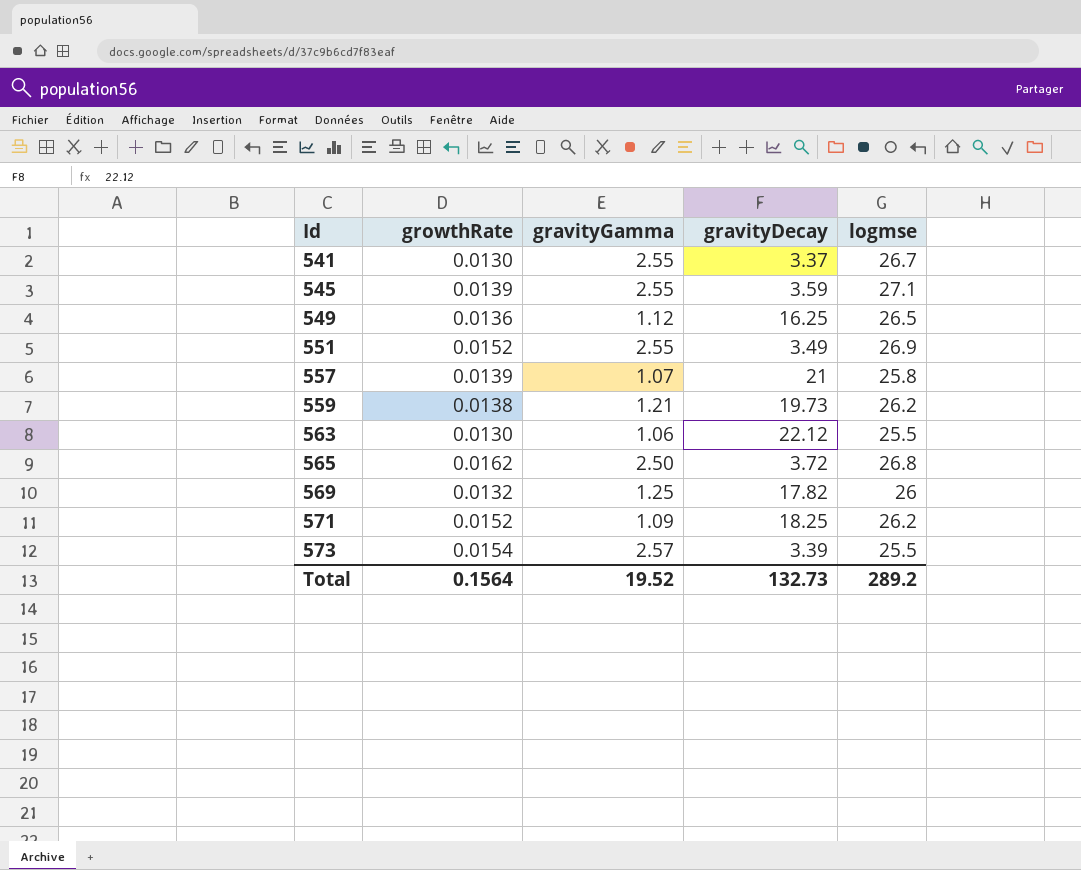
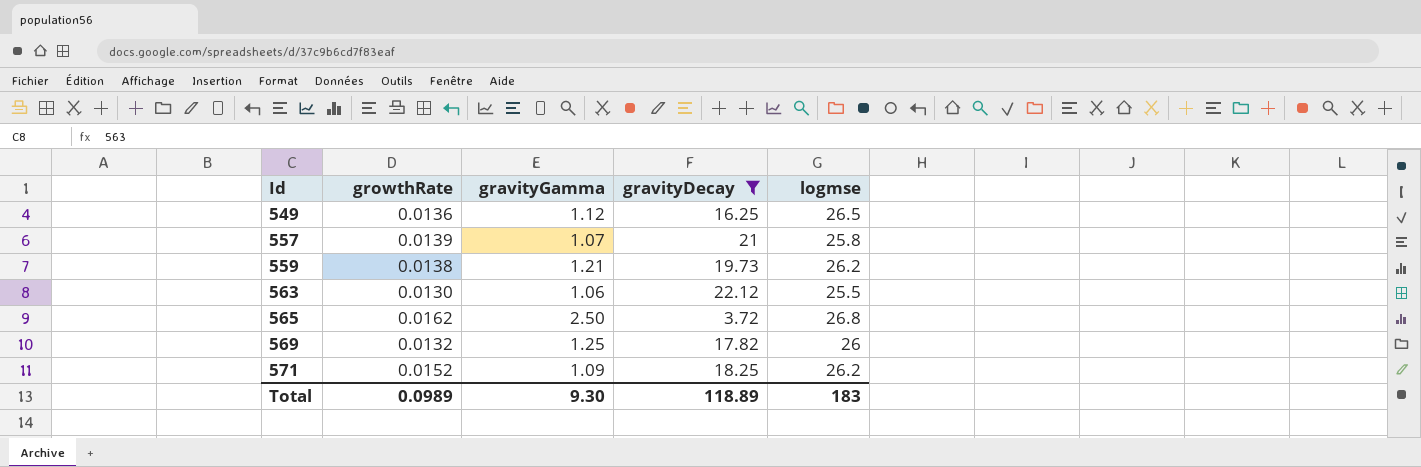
filter: none -> gravityDecay >= 3.72
Total | growthRate: 0.1564 -> 0.0989
Total | gravityGamma: 19.52 -> 9.30
Total | gravityDecay: 132.73 -> 118.89
Total | logmse: 289.2 -> 183

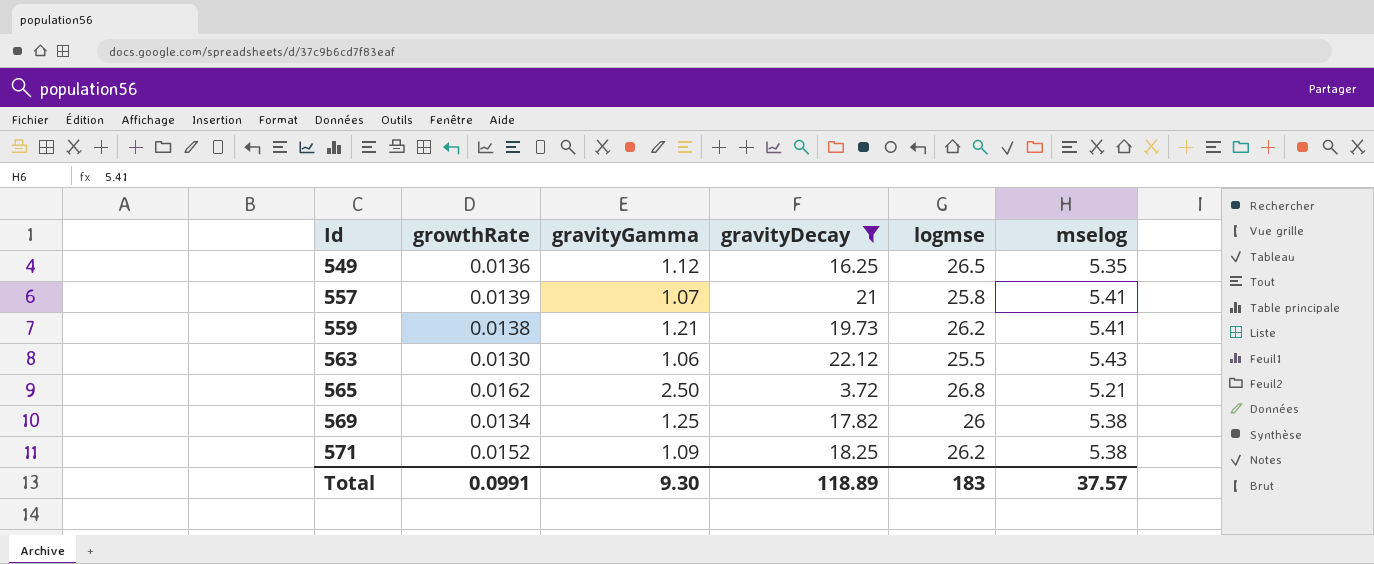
column mselog | position: none -> 6
569 | growthRate: 0.0132 -> 0.0134
Total | growthRate: 0.0989 -> 0.0991

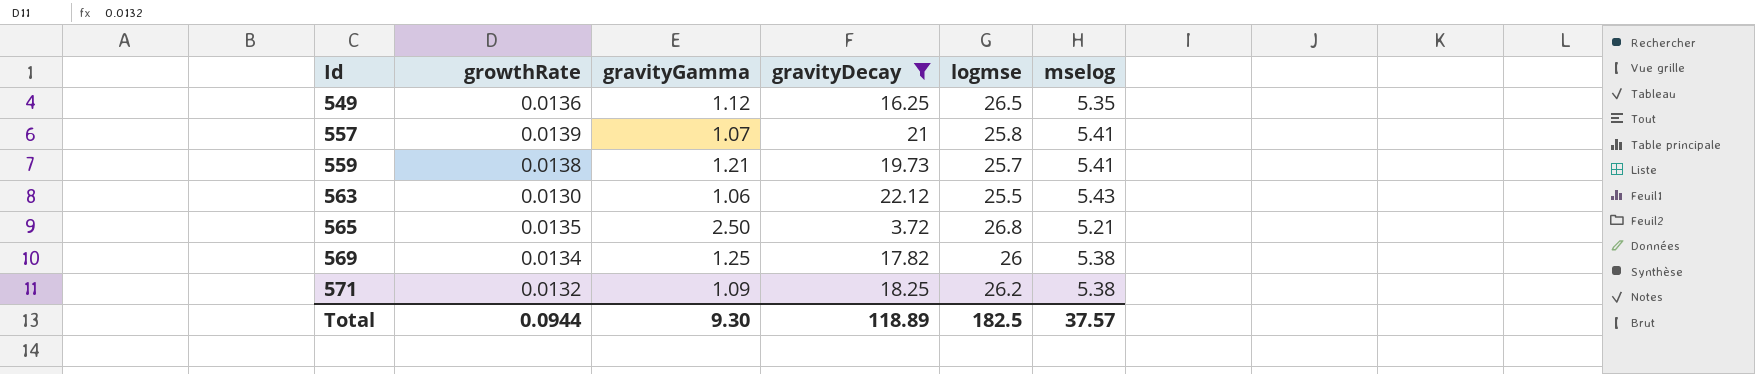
559 | logmse: 26.2 -> 25.7
565 | growthRate: 0.0162 -> 0.0135
571 | growthRate: 0.0152 -> 0.0132
Total | growthRate: 0.0991 -> 0.0944
Total | logmse: 183 -> 182.5

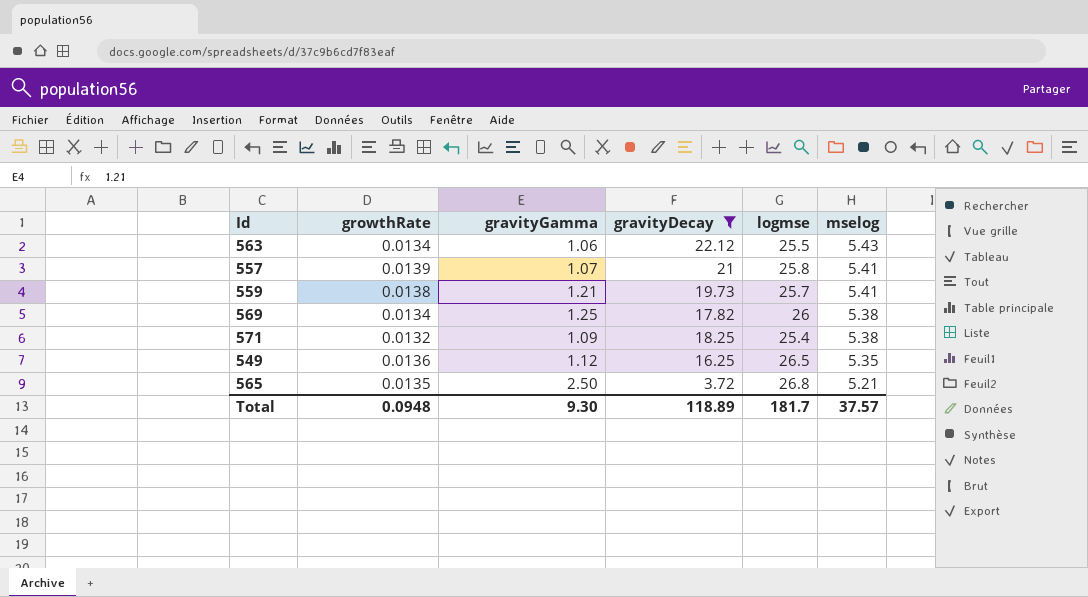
row order: Id ascending -> mselog descending
563 | growthRate: 0.0130 -> 0.0134
571 | logmse: 26.2 -> 25.4
Total | growthRate: 0.0944 -> 0.0948
Total | logmse: 182.5 -> 181.7

